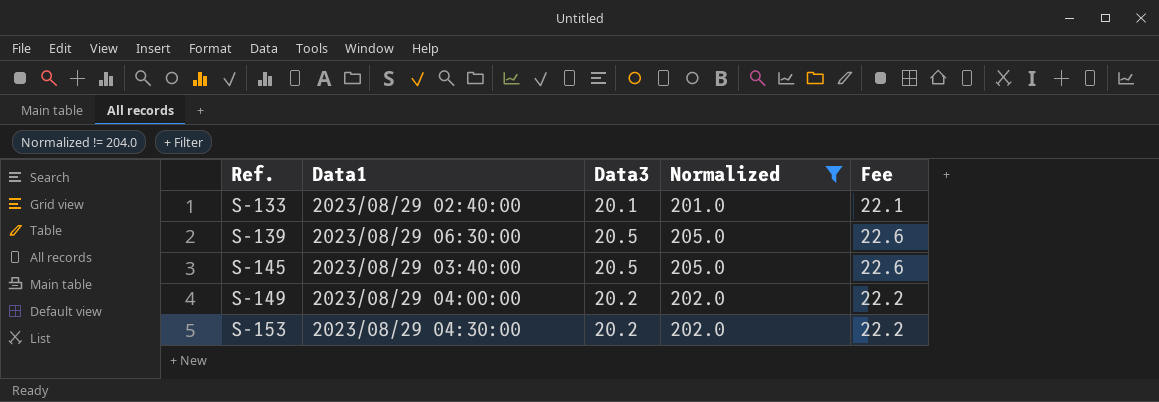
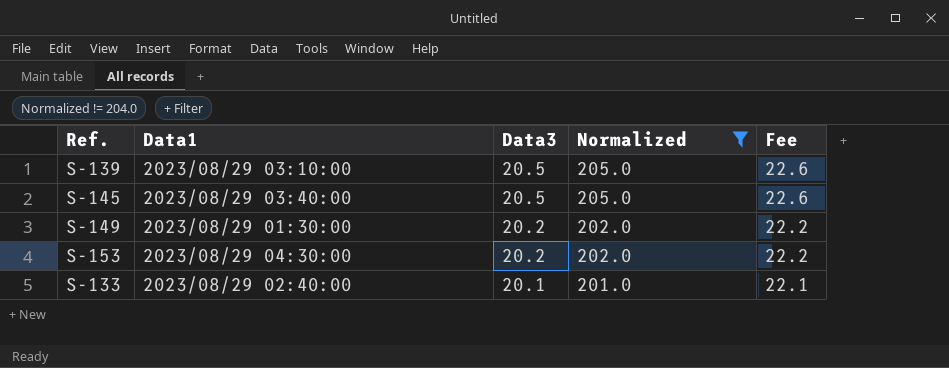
row order: Ref. ascending -> Data3 descending
S-139 | Data1: 2023/08/29 06:30:00 -> 2023/08/29 03:10:00
S-149 | Data1: 2023/08/29 04:00:00 -> 2023/08/29 01:30:00

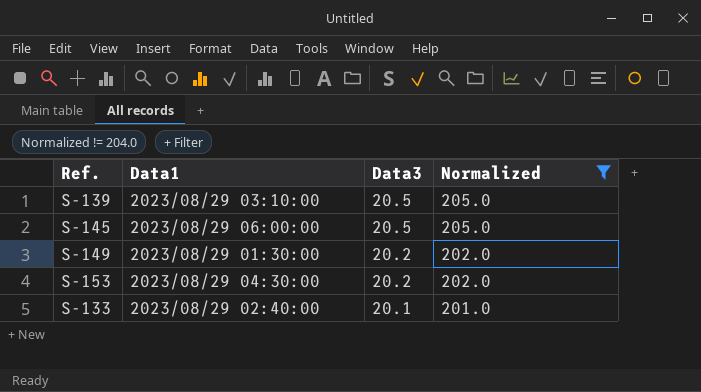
column Fee | formula: [Data3] * 1.1 -> none
S-145 | Data1: 2023/08/29 03:40:00 -> 2023/08/29 06:00:00

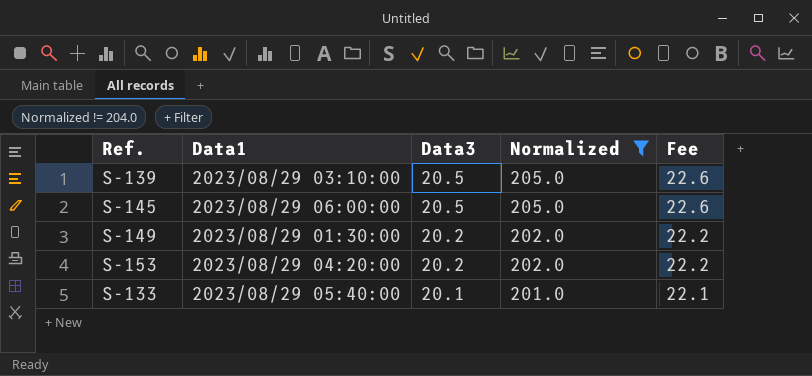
column Fee | formula: none -> [Data3] * 1.1
S-153 | Data1: 2023/08/29 04:30:00 -> 2023/08/29 04:20:00
S-133 | Data1: 2023/08/29 02:40:00 -> 2023/08/29 05:40:00

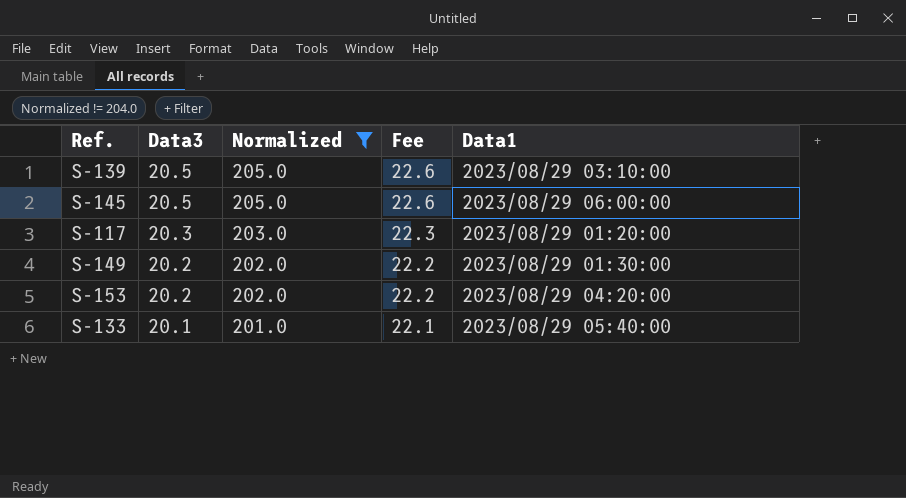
column Data1 | position: 2 -> 5
row S-117: none -> 20.3 | 203.0 | 22.3 | 2023/08/29 01:20:00

